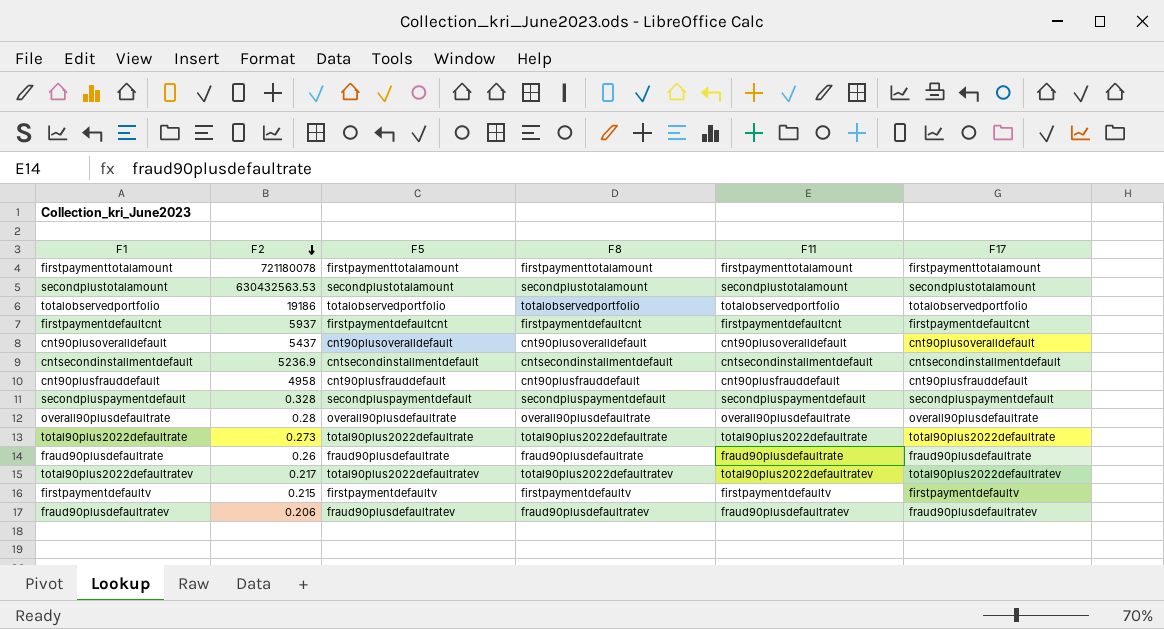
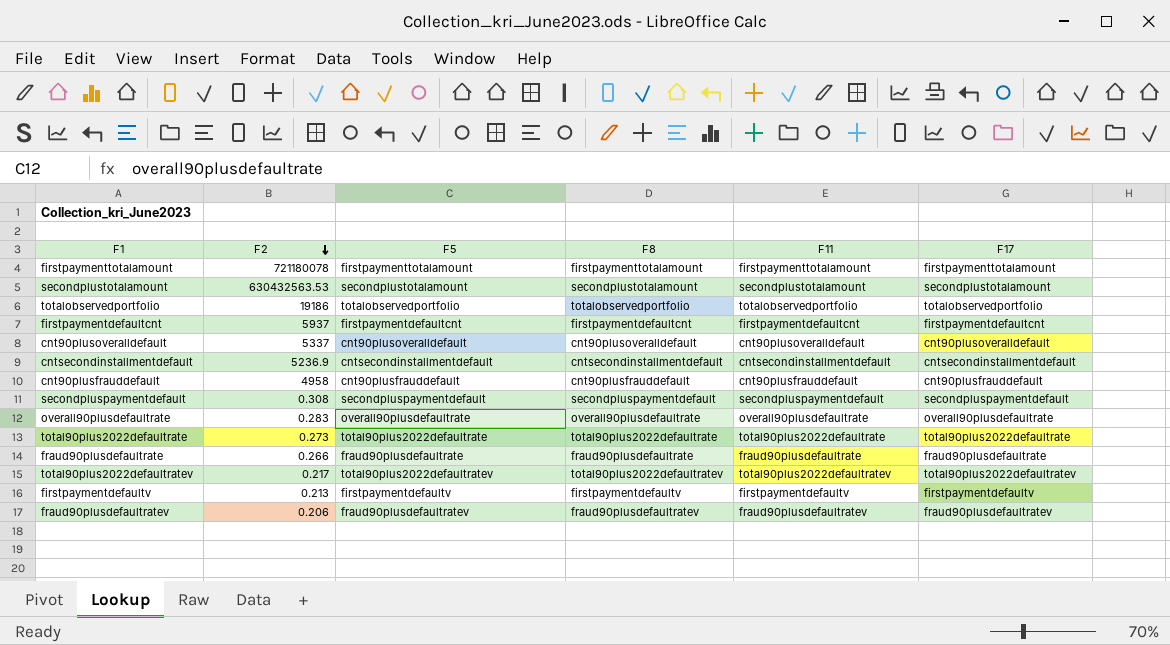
cnt90plusoveralldefault | F2: 5437 -> 5337
secondpluspaymentdefault | F2: 0.328 -> 0.308
overall90plusdefaultrate | F2: 0.28 -> 0.283
fraud90plusdefaultrate | F2: 0.26 -> 0.266
firstpaymentdefaultv | F2: 0.215 -> 0.213

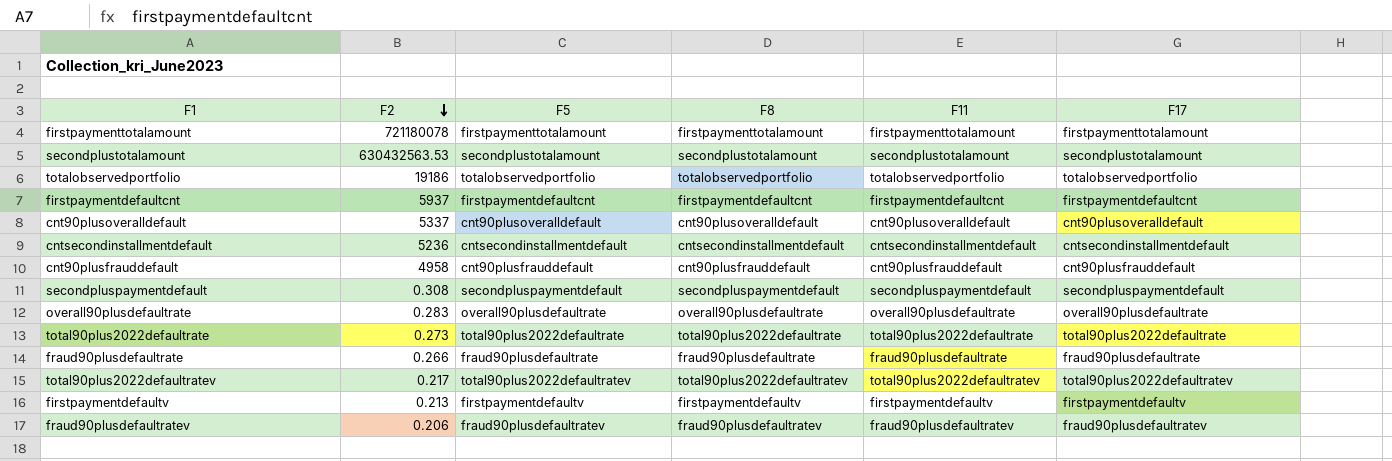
cntsecondinstallmentdefault | F2: 5236.9 -> 5236

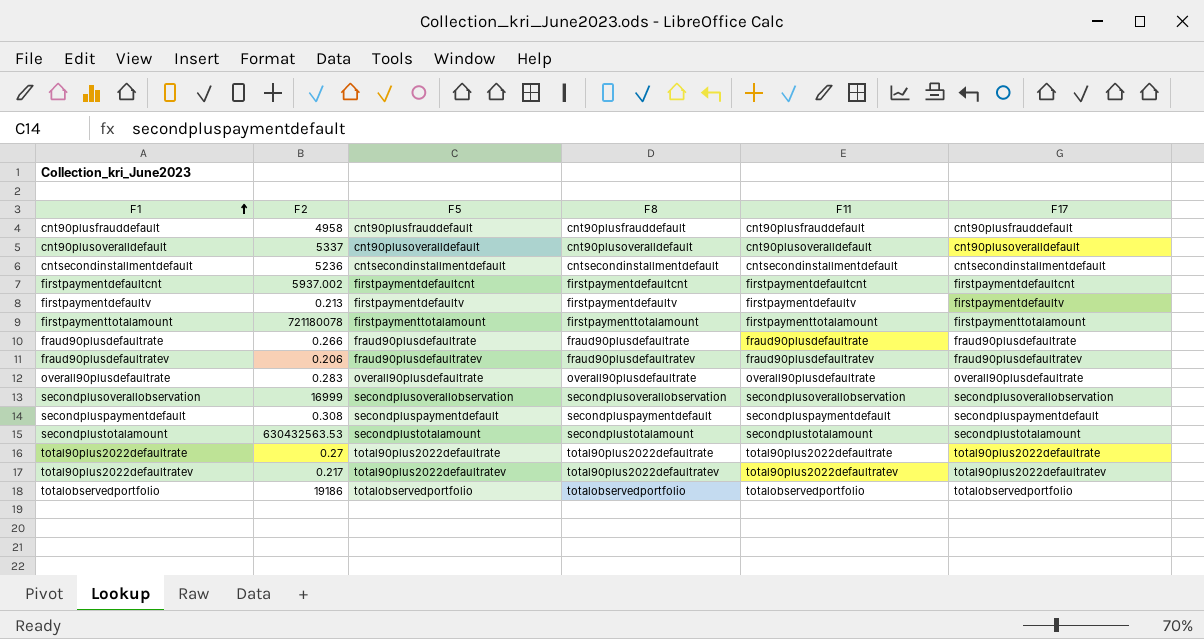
row order: F2 descending -> F1 ascending
firstpaymentdefaultcnt | F2: 5937 -> 5937.002
row secondplusoverallobservation: none -> 16999 | secondplusoverallobservation | secondplusoverallobservation | secondplusoverallobservation | secondplusoverallobservation
total90plus2022defaultrate | F2: 0.273 -> 0.27

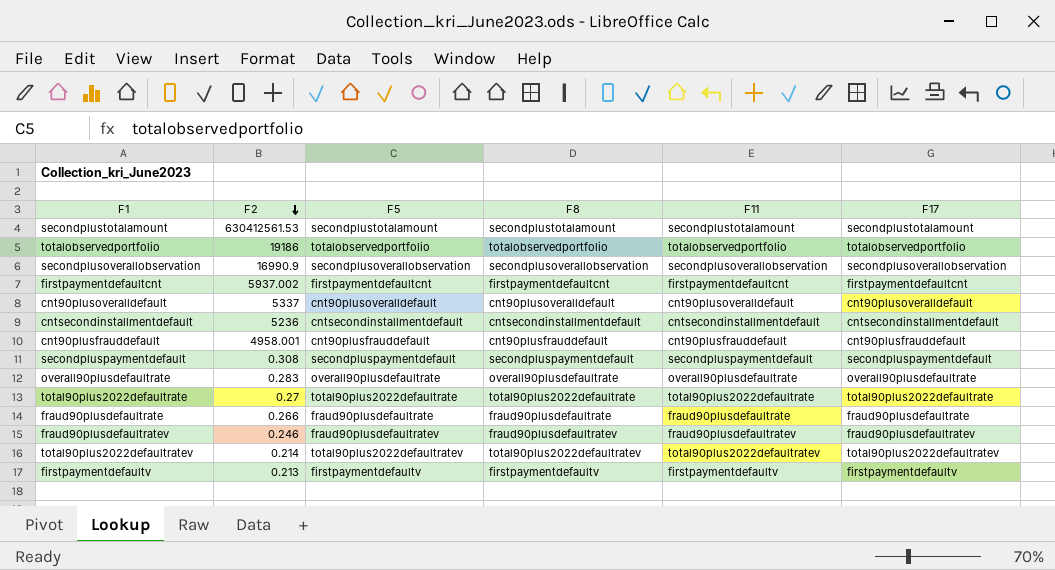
row order: F1 ascending -> F2 descending
row firstpaymenttotalamount: 721180078 | firstpaymenttotalamount | firstpaymenttotalamount | firstpaymenttotalamount | firstpaymenttotalamount -> none
secondplustotalamount | F2: 630432563.53 -> 630412561.53
secondplusoverallobservation | F2: 16999 -> 16990.9
cnt90plusfrauddefault | F2: 4958 -> 4958.001
fraud90plusdefaultratev | F2: 0.206 -> 0.246
total90plus2022defaultratev | F2: 0.217 -> 0.214

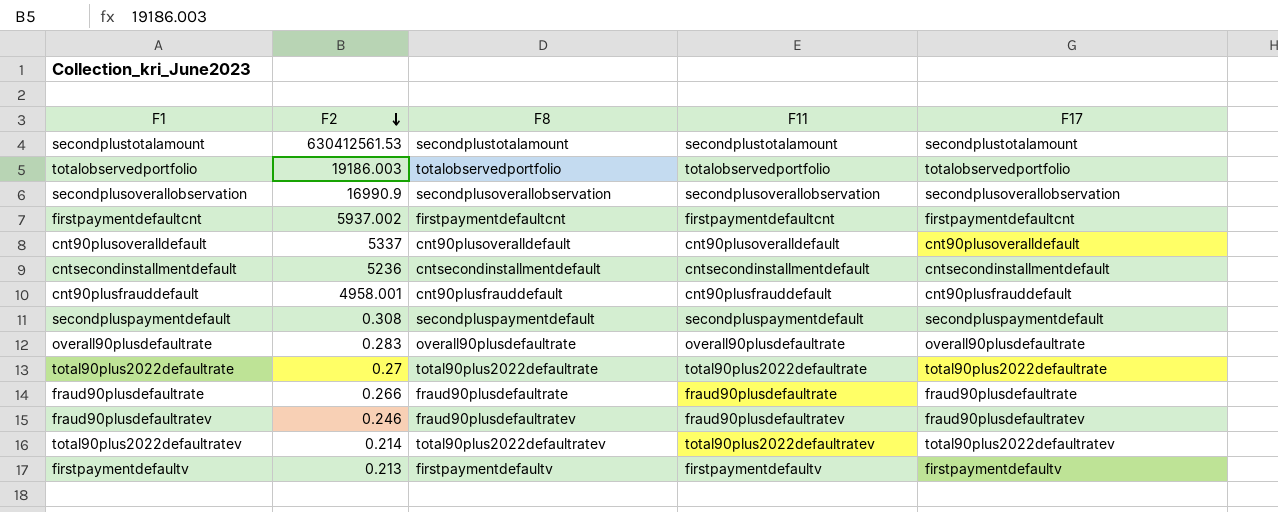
column F5 | position: 3 -> none
totalobservedportfolio | F2: 19186 -> 19186.003

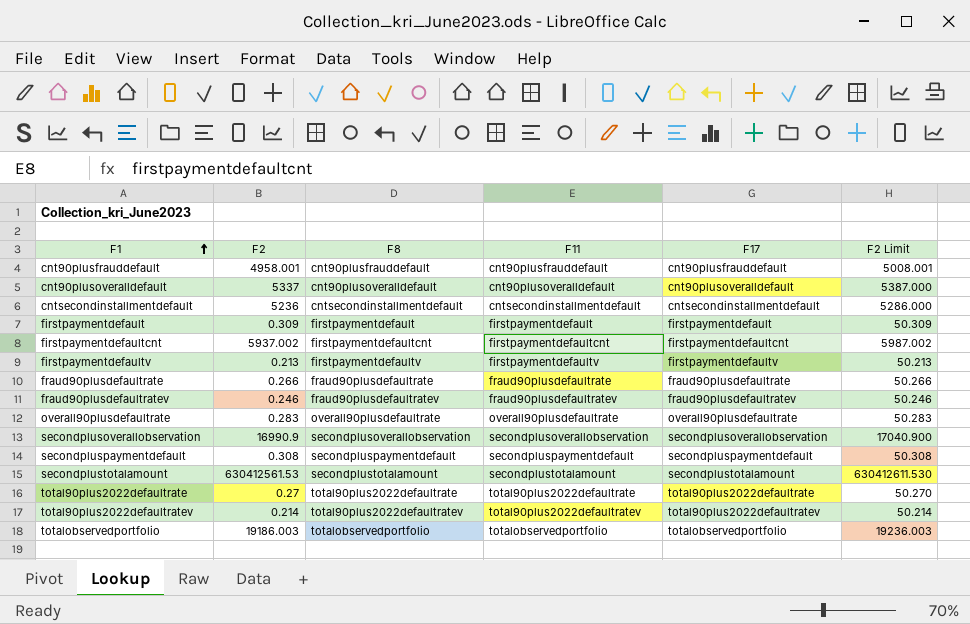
row order: F2 descending -> F1 ascending
column F2 Limit | formula: none -> [F2] + 50
row firstpaymentdefault: none -> 0.309 | firstpaymentdefault | firstpaymentdefault | firstpaymentdefault | 50.309

